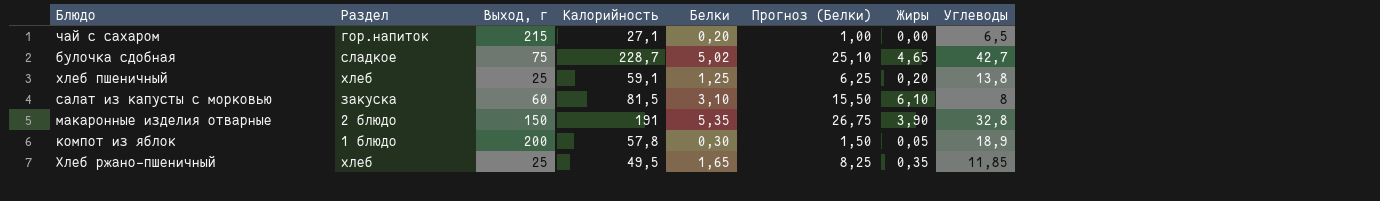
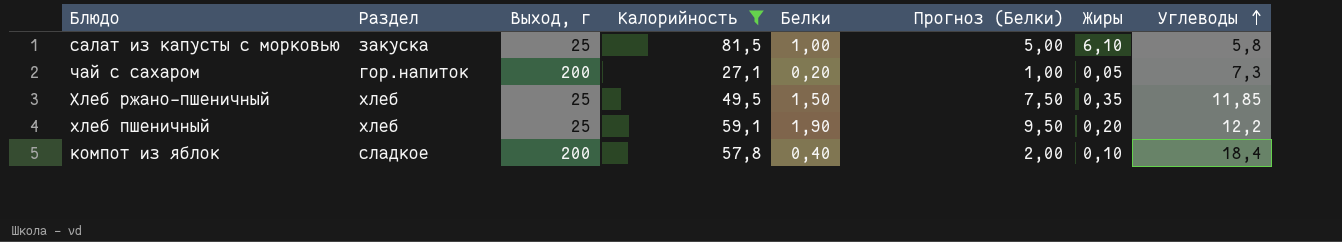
filter: none -> Калорийность <= 81,5
row order: none -> Углеводы ascending
салат из капусты с морковью | Выход, г: 60 -> 25
салат из капусты с морковью | Белки: 3,10 -> 1,00
салат из капусты с морковью | Прогноз (Белки): 15,50 -> 5,00
салат из капусты с морковью | Углеводы: 8 -> 5,8
чай с сахаром | Выход, г: 215 -> 200
чай с сахаром | Жиры: 0,00 -> 0,05
чай с сахаром | Углеводы: 6,5 -> 7,3
Хлеб ржано-пшеничный | Белки: 1,65 -> 1,50
Хлеб ржано-пшеничный | Прогноз (Белки): 8,25 -> 7,50
хлеб пшеничный | Белки: 1,25 -> 1,90
хлеб пшеничный | Прогноз (Белки): 6,25 -> 9,50
хлеб пшеничный | Углеводы: 13,8 -> 12,2
компот из яблок | Раздел: 1 блюдо -> сладкое
компот из яблок | Белки: 0,30 -> 0,40
компот из яблок | Прогноз (Белки): 1,50 -> 2,00
компот из яблок | Жиры: 0,05 -> 0,10
компот из яблок | Углеводы: 18,9 -> 18,4

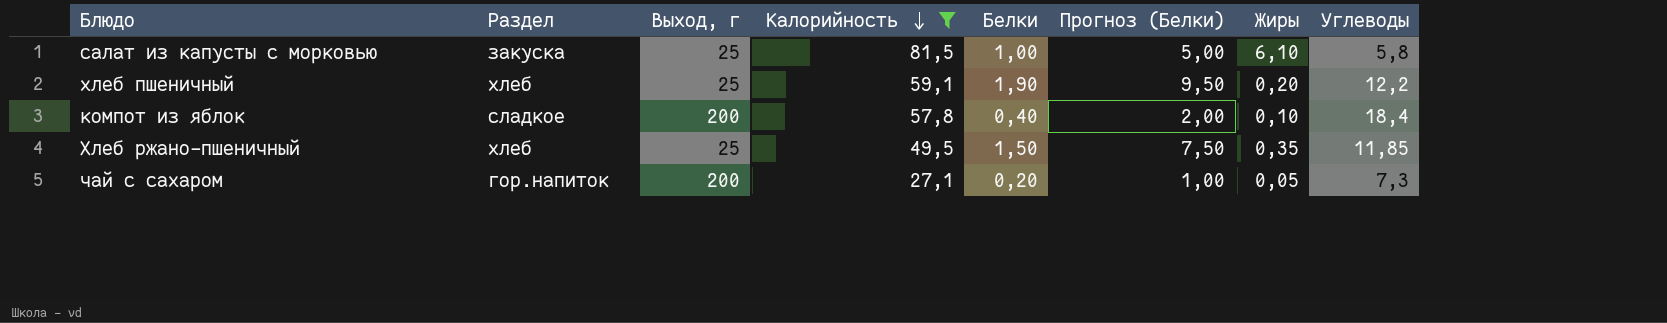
row order: Углеводы ascending -> Калорийность descending

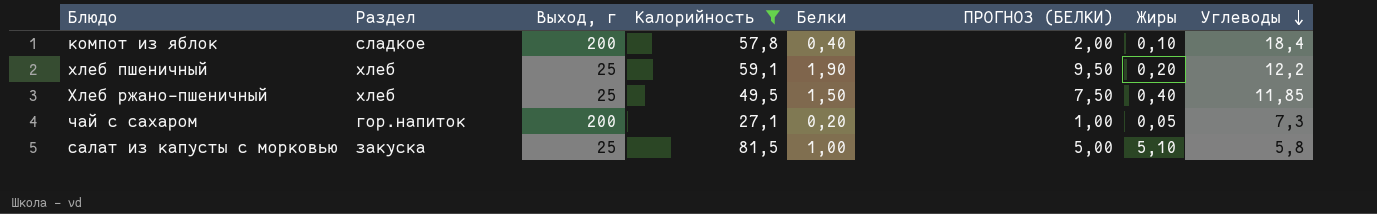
row order: Калорийность descending -> Углеводы descending
column name: Прогноз (Белки) -> ПРОГНОЗ (БЕЛКИ)
Хлеб ржано-пшеничный | Жиры: 0,35 -> 0,40
салат из капусты с морковью | Жиры: 6,10 -> 5,10

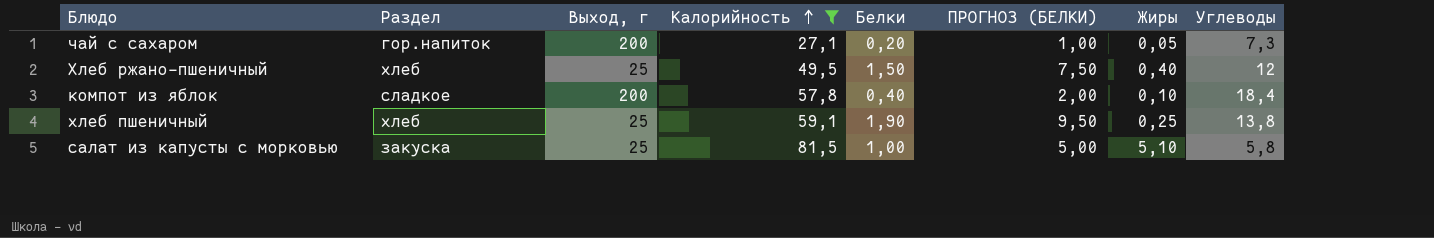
row order: Углеводы descending -> Калорийность ascending
Хлеб ржано-пшеничный | Углеводы: 11,85 -> 12
хлеб пшеничный | Жиры: 0,20 -> 0,25
хлеб пшеничный | Углеводы: 12,2 -> 13,8

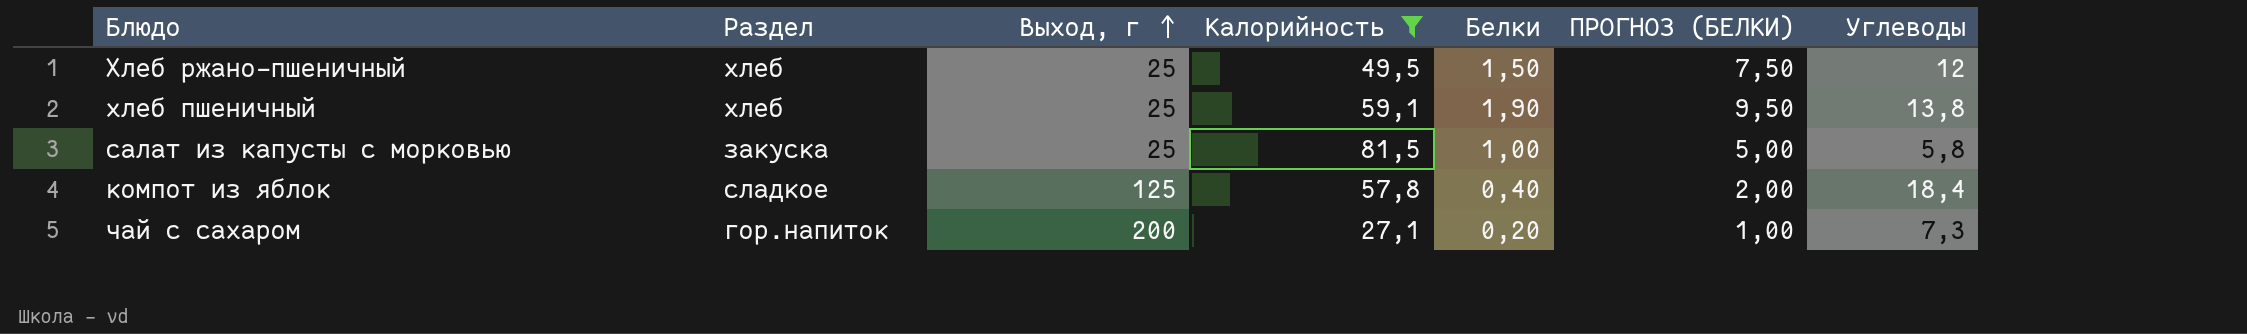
row order: Калорийность ascending -> Выход, г ascending
column Жиры | position: 7 -> none
компот из яблок | Выход, г: 200 -> 125

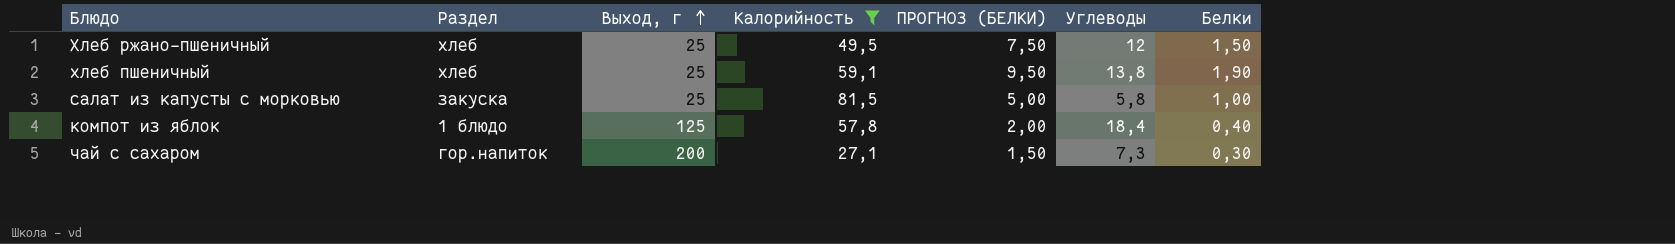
column Белки | position: 5 -> 7
компот из яблок | Раздел: сладкое -> 1 блюдо
чай с сахаром | ПРОГНОЗ (БЕЛКИ): 1,00 -> 1,50
чай с сахаром | Белки: 0,20 -> 0,30

